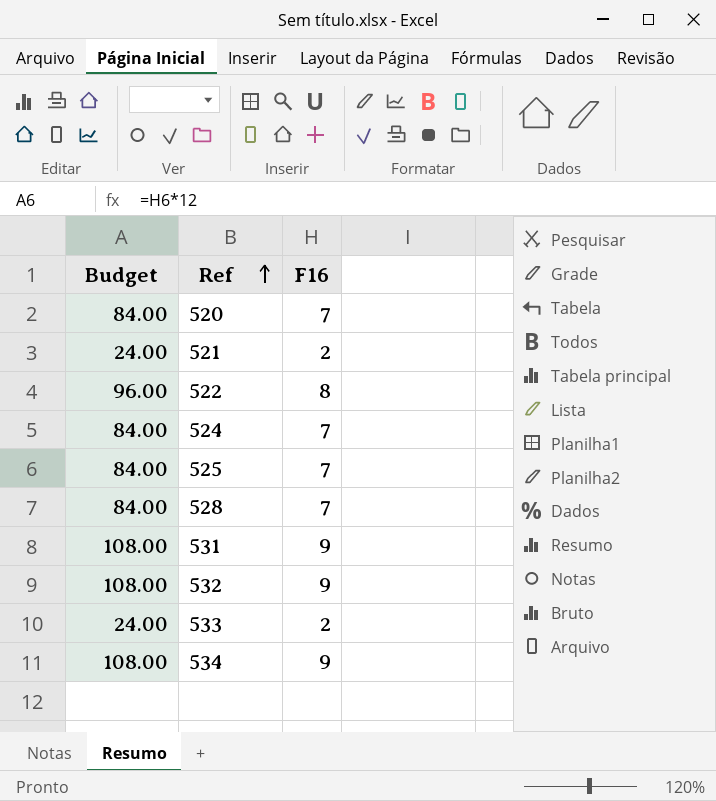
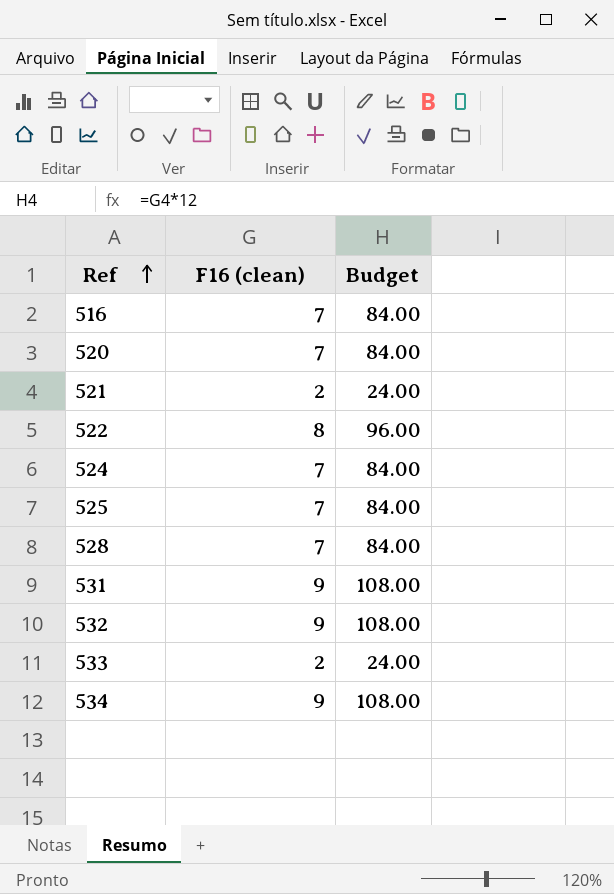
column name: F16 -> F16 (clean)
column Budget | position: 1 -> 3
row 516: none -> 7 | 84.00

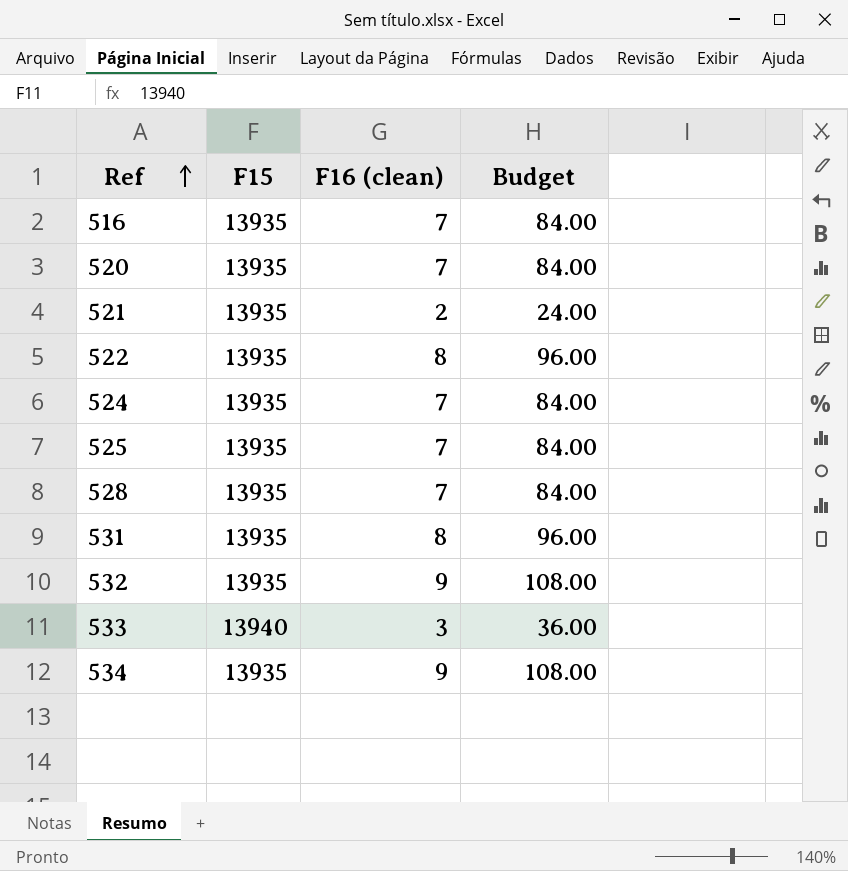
column F15 | position: none -> 2
531 | F16 (clean): 9 -> 8
531 | Budget: 108.00 -> 96.00
533 | F16 (clean): 2 -> 3
533 | Budget: 24.00 -> 36.00

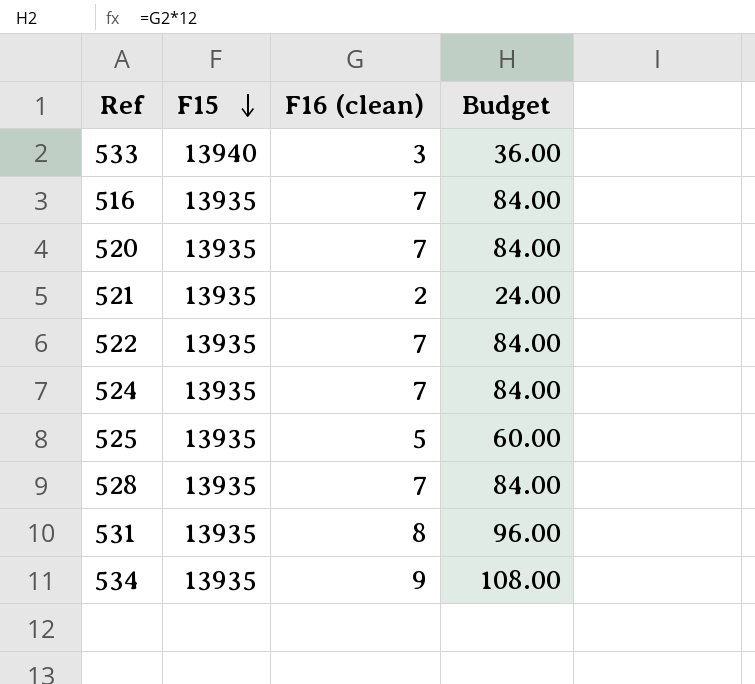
row order: Ref ascending -> F15 descending
row 532: 13935 | 9 | 108.00 -> none
522 | F16 (clean): 8 -> 7
522 | Budget: 96.00 -> 84.00
525 | F16 (clean): 7 -> 5
525 | Budget: 84.00 -> 60.00

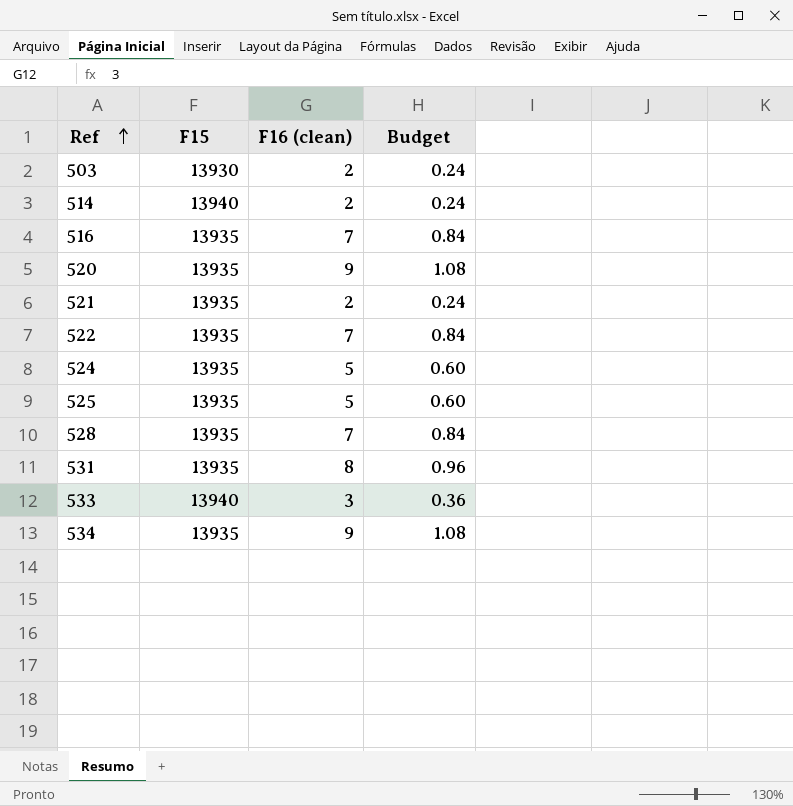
row order: F15 descending -> Ref ascending
column Budget | formula: [F16 (clean)] * 12 -> [F16 (clean)] * 0.12
row 503: none -> 13930 | 2 | 0.24
row 514: none -> 13940 | 2 | 0.24
520 | F16 (clean): 7 -> 9
524 | F16 (clean): 7 -> 5

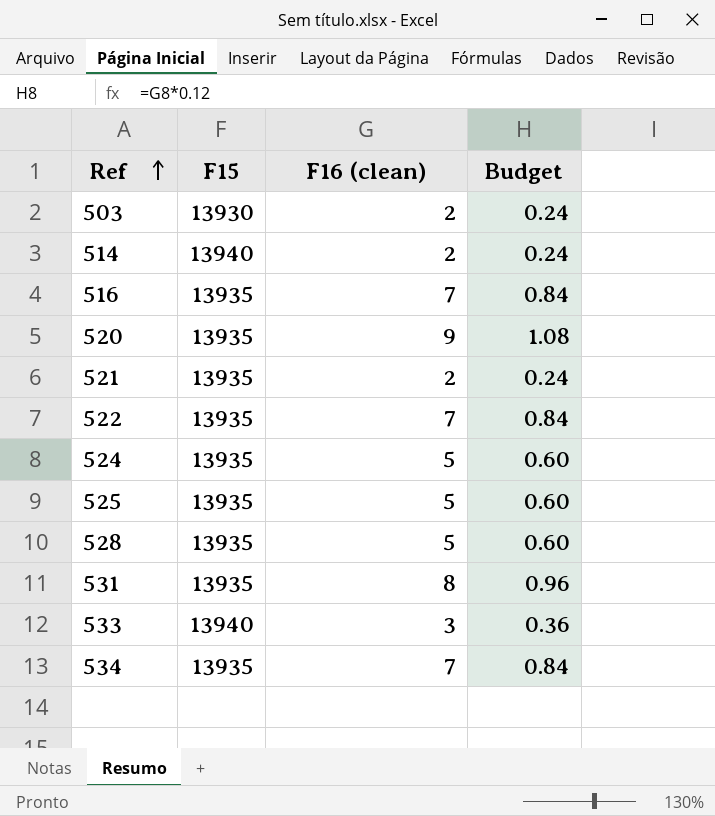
528 | F16 (clean): 7 -> 5
528 | Budget: 0.84 -> 0.60
534 | F16 (clean): 9 -> 7
534 | Budget: 1.08 -> 0.84

